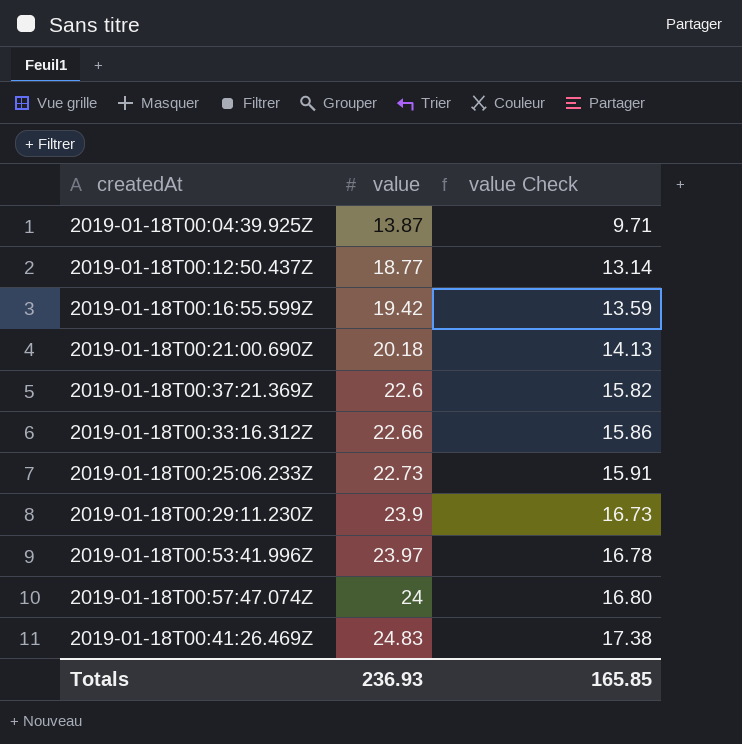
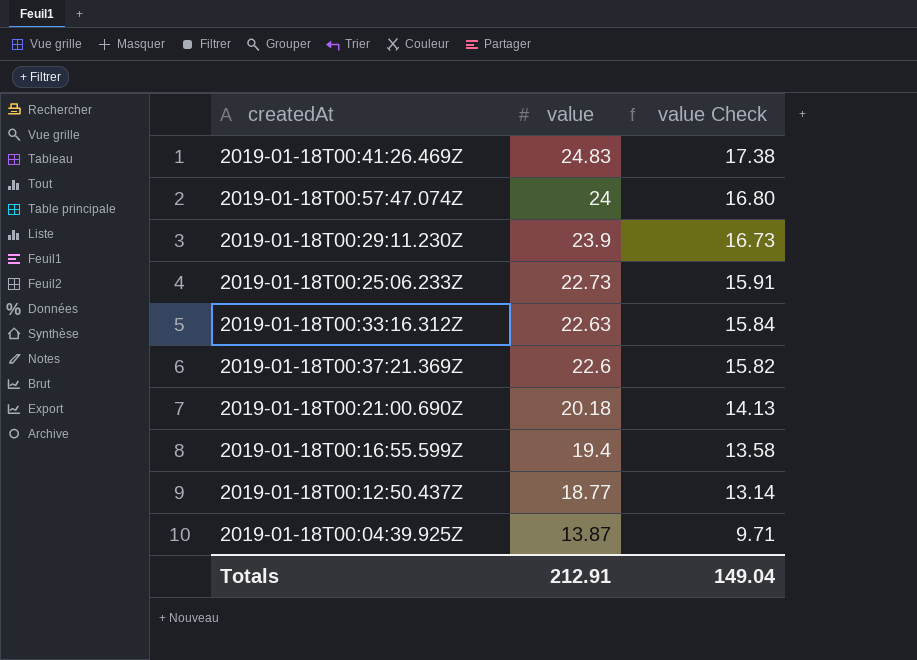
row order: value ascending -> value descending
row 2019-01-18T00:53:41.996Z: 23.97 | 16.78 -> none
2019-01-18T00:33:16.312Z | value: 22.66 -> 22.63
2019-01-18T00:33:16.312Z | value Check: 15.86 -> 15.84
2019-01-18T00:16:55.599Z | value: 19.42 -> 19.4
2019-01-18T00:16:55.599Z | value Check: 13.59 -> 13.58
Totals | value: 236.93 -> 212.91
Totals | value Check: 165.85 -> 149.04

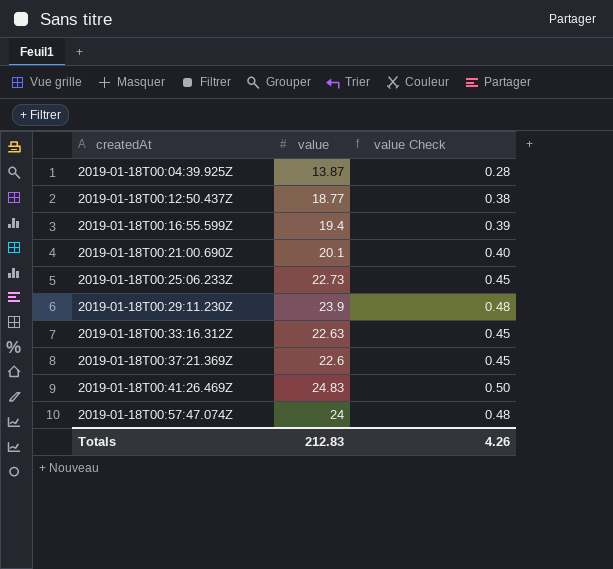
row order: value descending -> createdAt ascending
column value Check | formula: [value] * 0.7 -> [value] * 0.02
2019-01-18T00:21:00.690Z | value: 20.18 -> 20.1
Totals | value: 212.91 -> 212.83
Totals | value Check: 149.04 -> 4.26

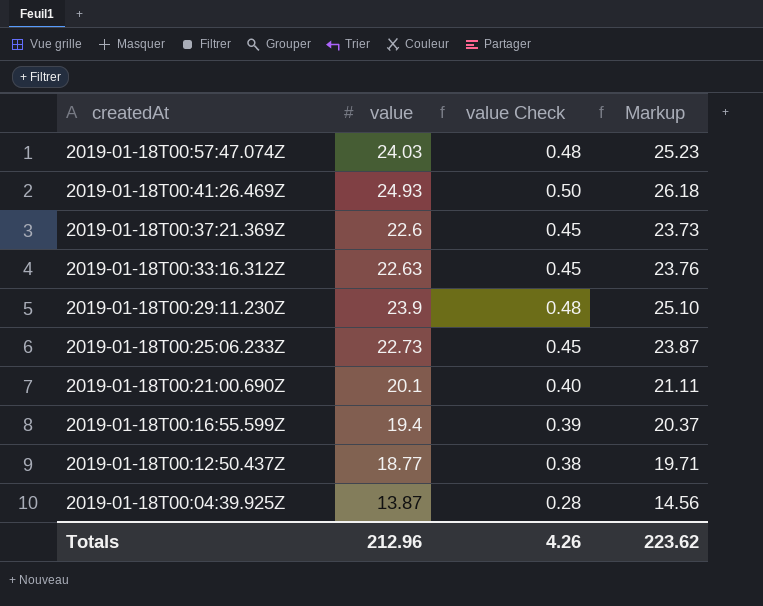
row order: createdAt ascending -> createdAt descending
column Markup | formula: none -> [value] * 1.05
2019-01-18T00:57:47.074Z | value: 24 -> 24.03
2019-01-18T00:41:26.469Z | value: 24.83 -> 24.93
Totals | value: 212.83 -> 212.96

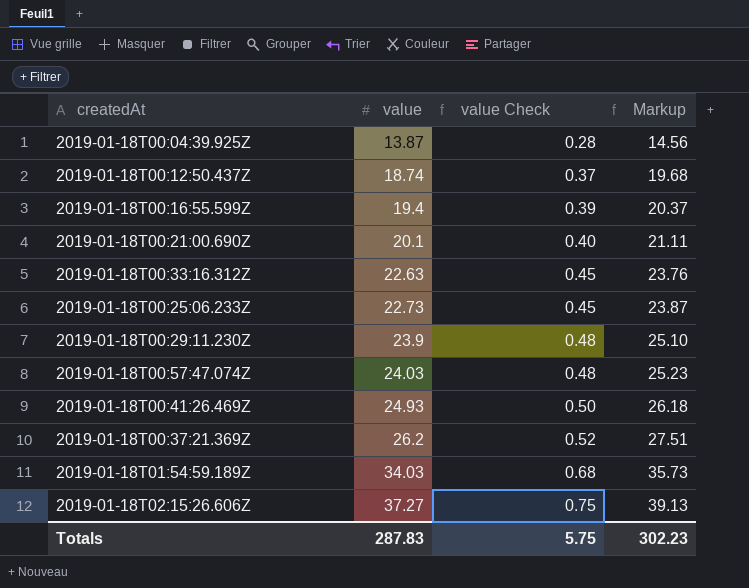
row order: createdAt descending -> value ascending
2019-01-18T00:12:50.437Z | value: 18.77 -> 18.74
2019-01-18T00:12:50.437Z | value Check: 0.38 -> 0.37
2019-01-18T00:12:50.437Z | Markup: 19.71 -> 19.68
2019-01-18T00:37:21.369Z | value: 22.6 -> 26.2
2019-01-18T00:37:21.369Z | value Check: 0.45 -> 0.52
2019-01-18T00:37:21.369Z | Markup: 23.73 -> 27.51
row 2019-01-18T01:54:59.189Z: none -> 34.03 | 0.68 | 35.73
row 2019-01-18T02:15:26.606Z: none -> 37.27 | 0.75 | 39.13
Totals | value: 212.96 -> 287.83
Totals | value Check: 4.26 -> 5.75
Totals | Markup: 223.62 -> 302.23

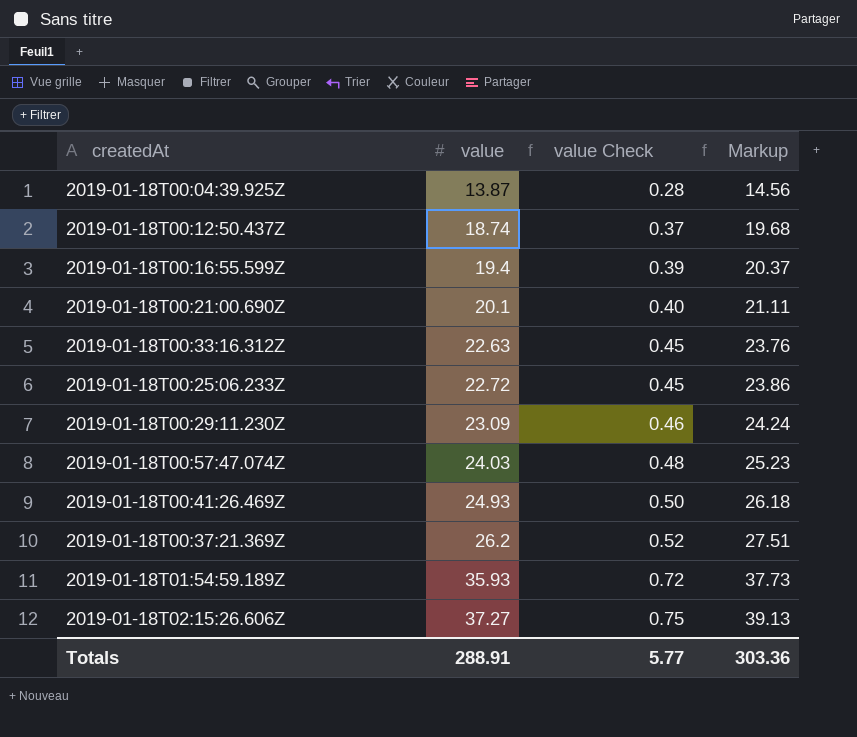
2019-01-18T00:25:06.233Z | value: 22.73 -> 22.72
2019-01-18T00:25:06.233Z | Markup: 23.87 -> 23.86
2019-01-18T00:29:11.230Z | value: 23.9 -> 23.09
2019-01-18T00:29:11.230Z | value Check: 0.48 -> 0.46
2019-01-18T00:29:11.230Z | Markup: 25.10 -> 24.24
2019-01-18T01:54:59.189Z | value: 34.03 -> 35.93
2019-01-18T01:54:59.189Z | value Check: 0.68 -> 0.72
2019-01-18T01:54:59.189Z | Markup: 35.73 -> 37.73
Totals | value: 287.83 -> 288.91
Totals | value Check: 5.75 -> 5.77
Totals | Markup: 302.23 -> 303.36

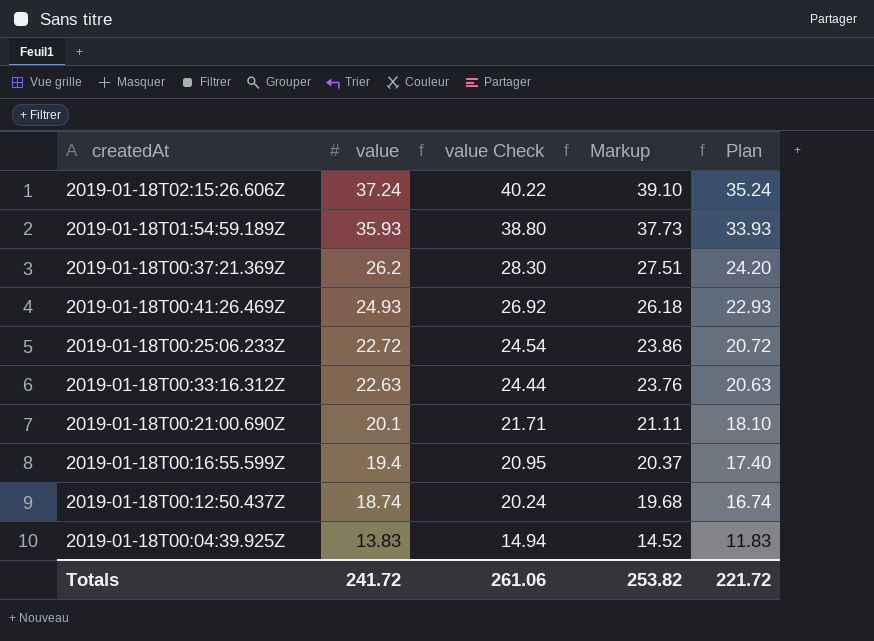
row order: value ascending -> value descending
column value Check | formula: [value] * 0.02 -> [value] * 1.08
column Plan | formula: none -> [value] - 2
row 2019-01-18T00:29:11.230Z: 23.09 | 0.46 | 24.24 -> none
row 2019-01-18T00:57:47.074Z: 24.03 | 0.48 | 25.23 -> none
2019-01-18T02:15:26.606Z | value: 37.27 -> 37.24
2019-01-18T02:15:26.606Z | Markup: 39.13 -> 39.10
2019-01-18T00:04:39.925Z | value: 13.87 -> 13.83
2019-01-18T00:04:39.925Z | Markup: 14.56 -> 14.52
Totals | value: 288.91 -> 241.72
Totals | value Check: 5.77 -> 261.06
Totals | Markup: 303.36 -> 253.82

